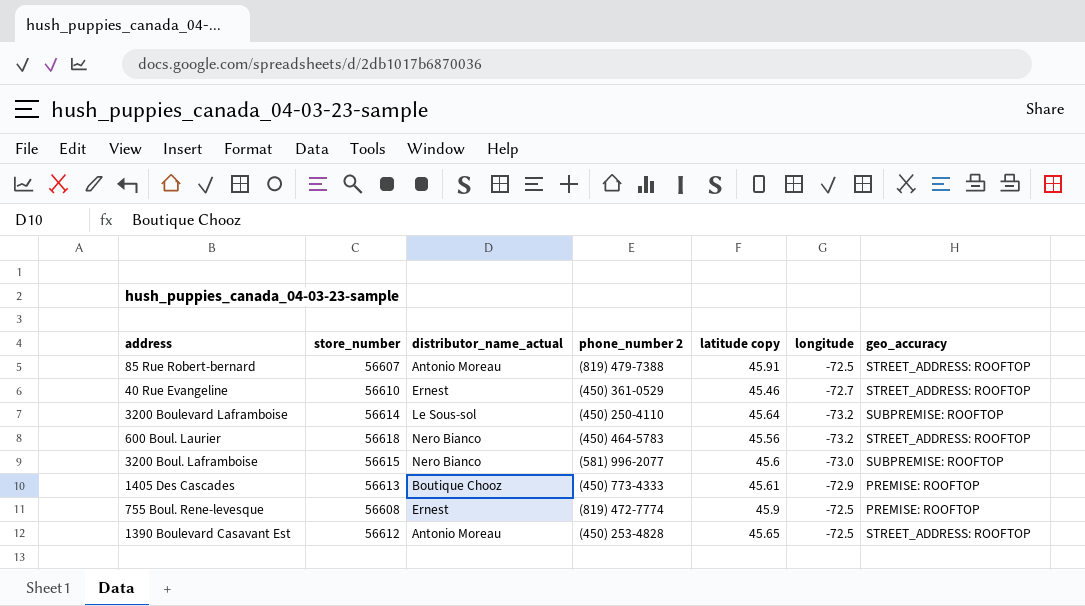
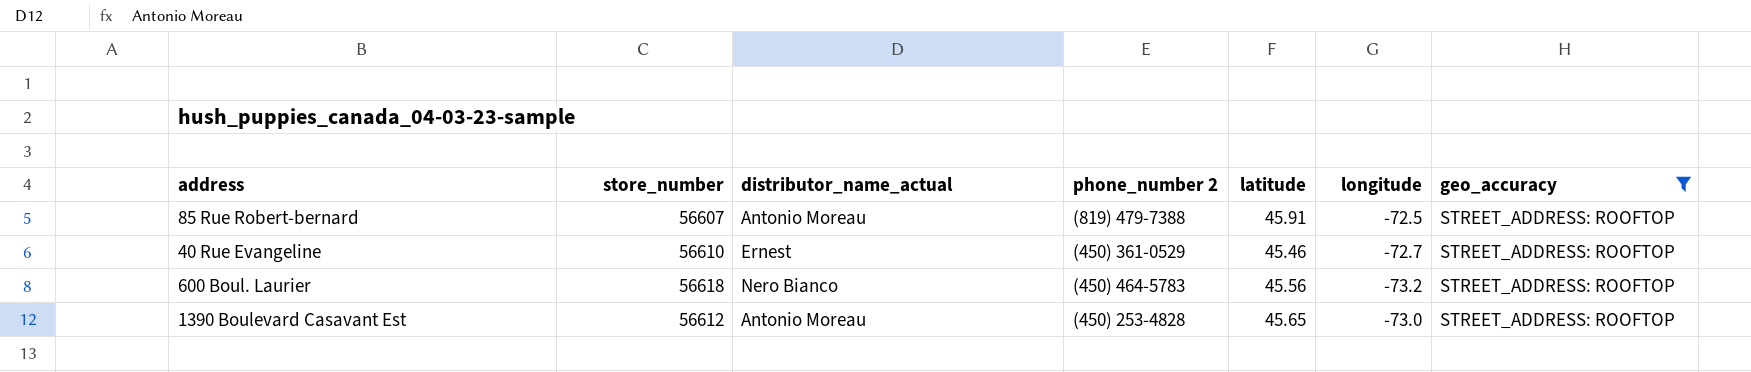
filter: none -> geo_accuracy = STREET_ADDRESS: ROOFTOP
column name: latitude copy -> latitude
1390 Boulevard Casavant Est | longitude: -72.5 -> -73.0

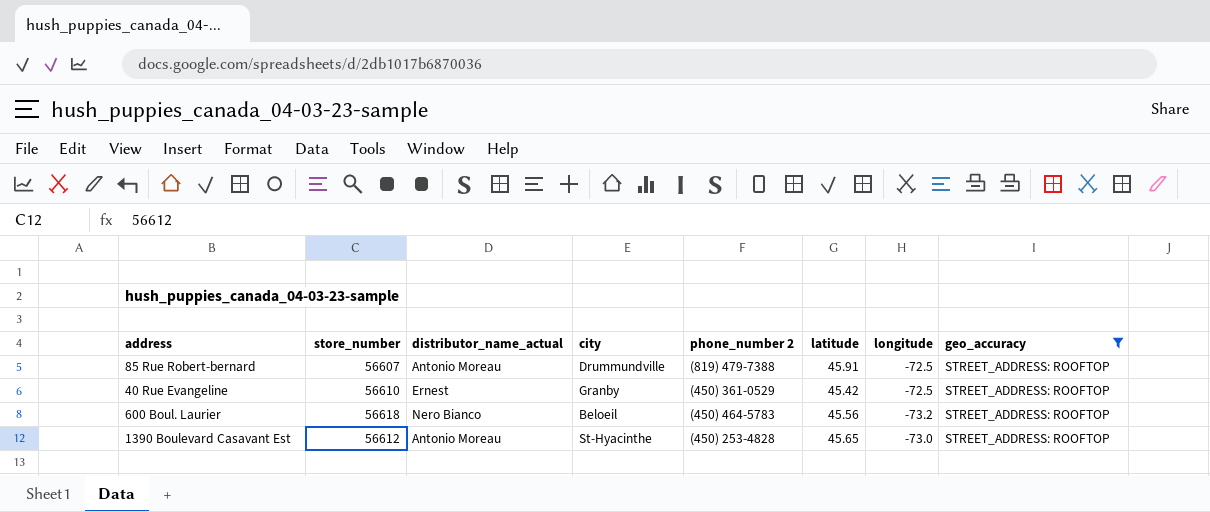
column city | position: none -> 4
40 Rue Evangeline | latitude: 45.46 -> 45.42
40 Rue Evangeline | longitude: -72.7 -> -72.5

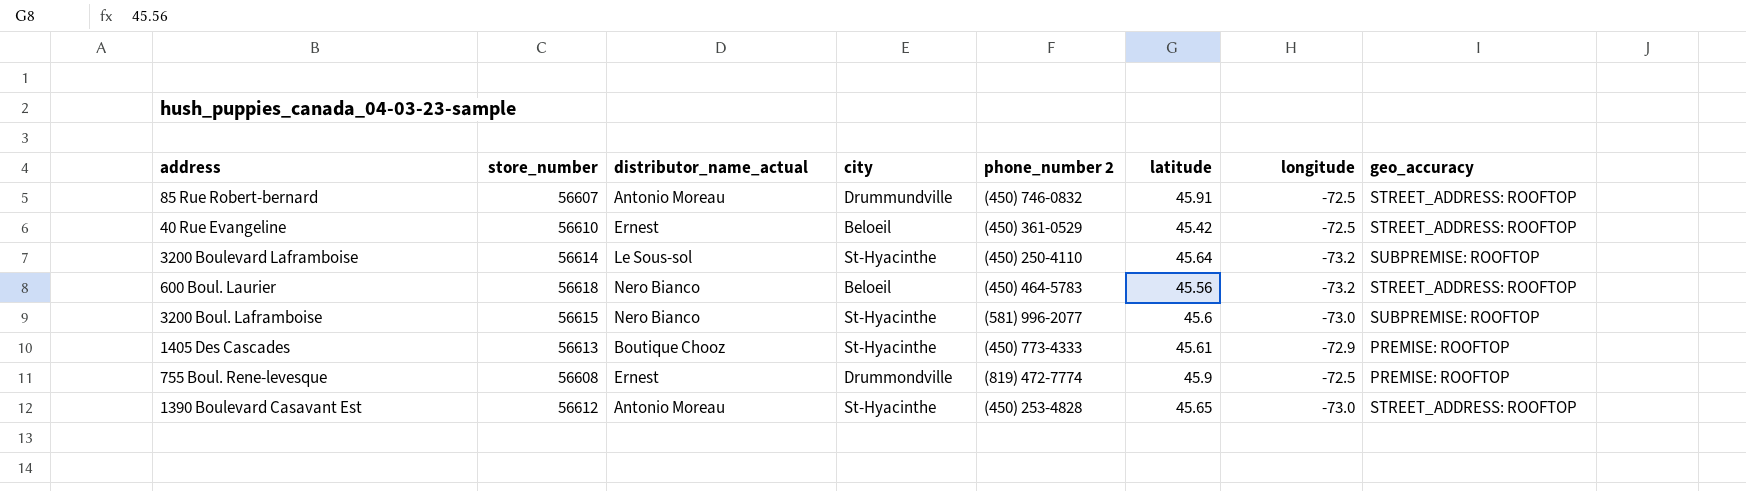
filter: geo_accuracy = STREET_ADDRESS: ROOFTOP -> none
85 Rue Robert-bernard | phone_number 2: (819) 479-7388 -> (450) 746-0832
40 Rue Evangeline | city: Granby -> Beloeil

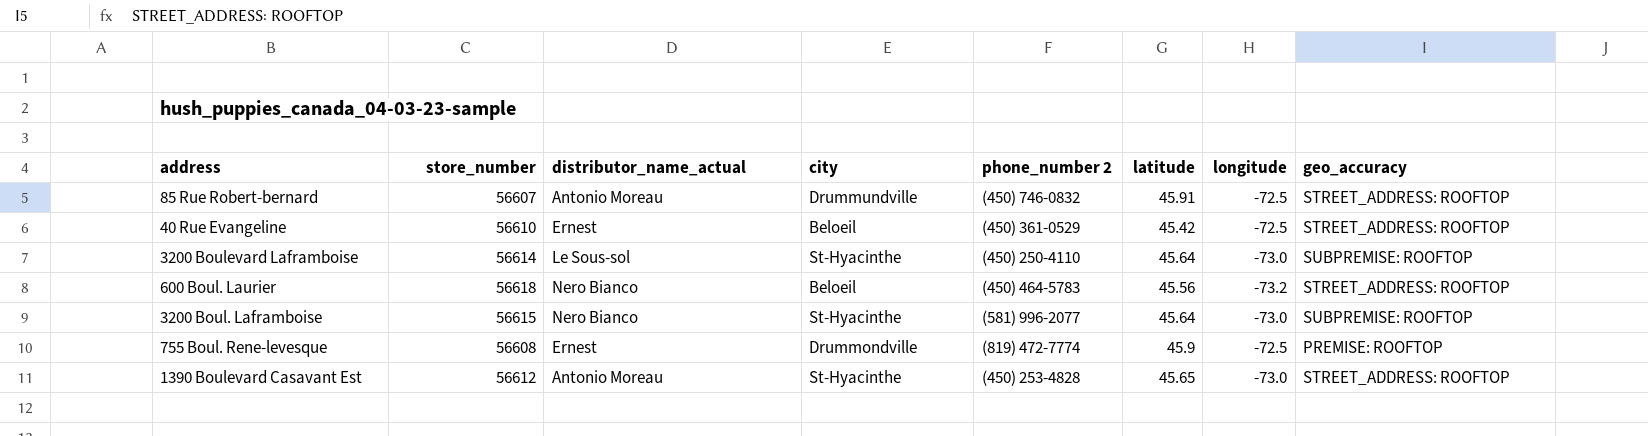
row 1405 Des Cascades: 56613 | Boutique Chooz | St-Hyacinthe | (450) 773-4333 | 45.61 | -72.9 | PREMISE: ROOFTOP -> none
3200 Boulevard Laframboise | longitude: -73.2 -> -73.0
3200 Boul. Laframboise | latitude: 45.6 -> 45.64

